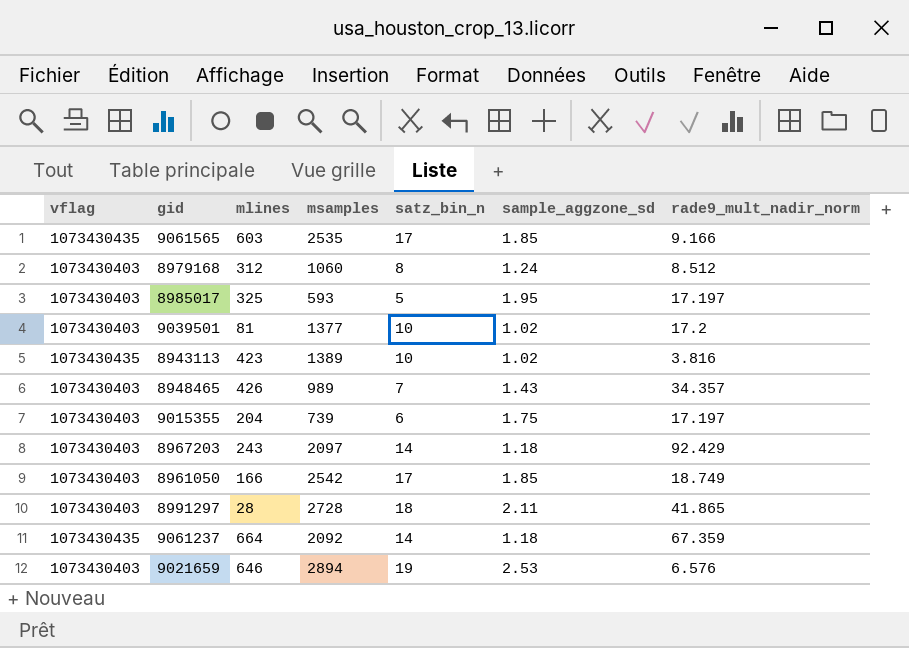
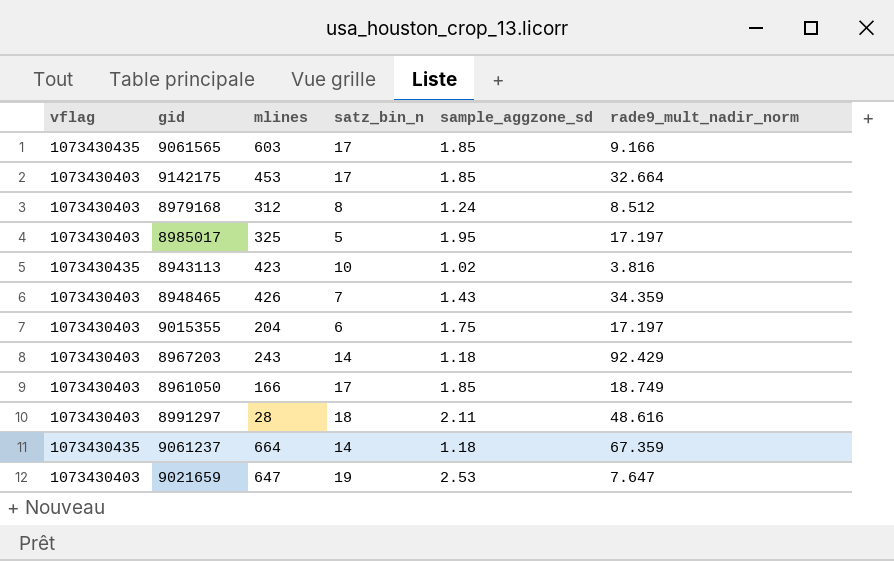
column msamples | position: 4 -> none
row 9039501: 1073430403 | 81 | 1377 | 10 | 1.02 | 17.2 -> none
row 9142175: none -> 1073430403 | 453 | 17 | 1.85 | 32.664
8948465 | rade9_mult_nadir_norm: 34.357 -> 34.359
8991297 | rade9_mult_nadir_norm: 41.865 -> 48.616
9021659 | mlines: 646 -> 647
9021659 | rade9_mult_nadir_norm: 6.576 -> 7.647

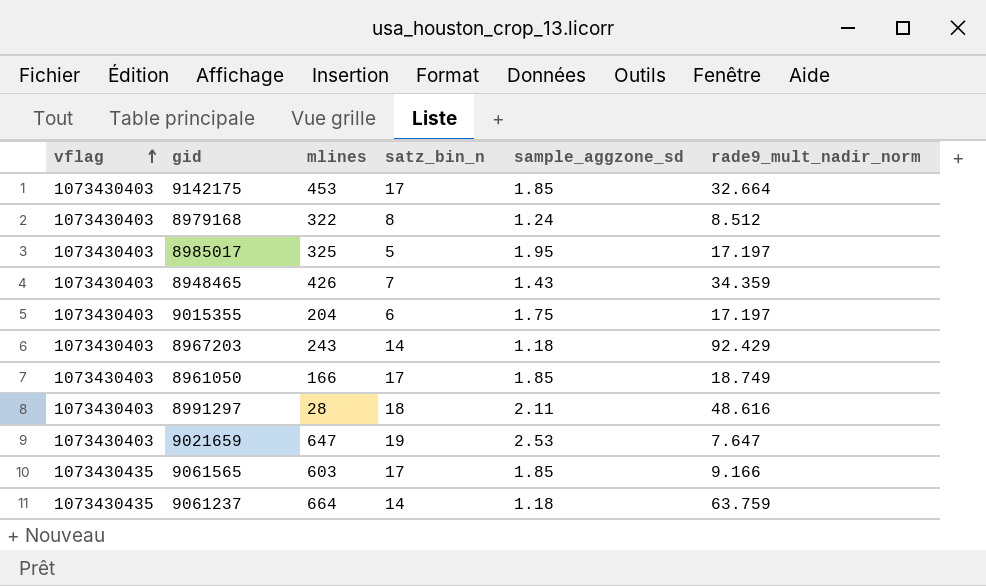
row order: none -> vflag ascending
row 8943113: 1073430435 | 423 | 10 | 1.02 | 3.816 -> none
8979168 | mlines: 312 -> 322
9061237 | rade9_mult_nadir_norm: 67.359 -> 63.759

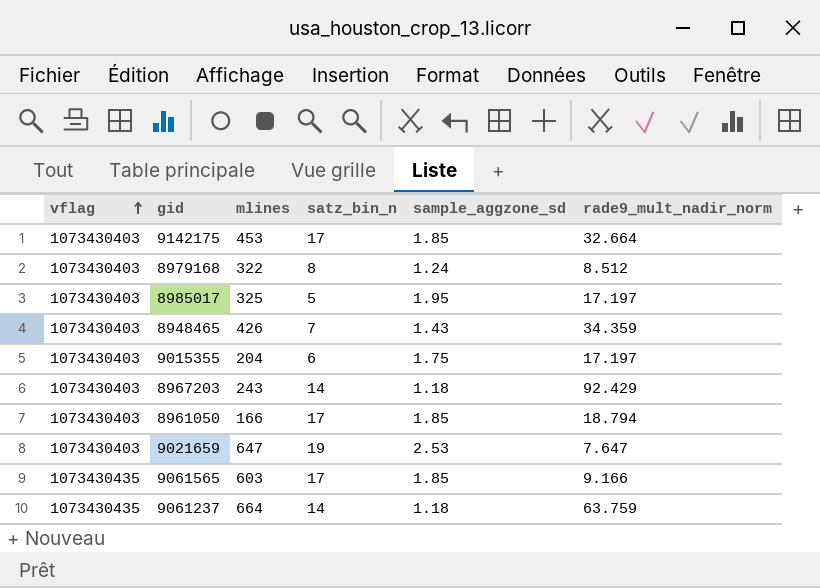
row 8991297: 1073430403 | 28 | 18 | 2.11 | 48.616 -> none
8961050 | rade9_mult_nadir_norm: 18.749 -> 18.794

